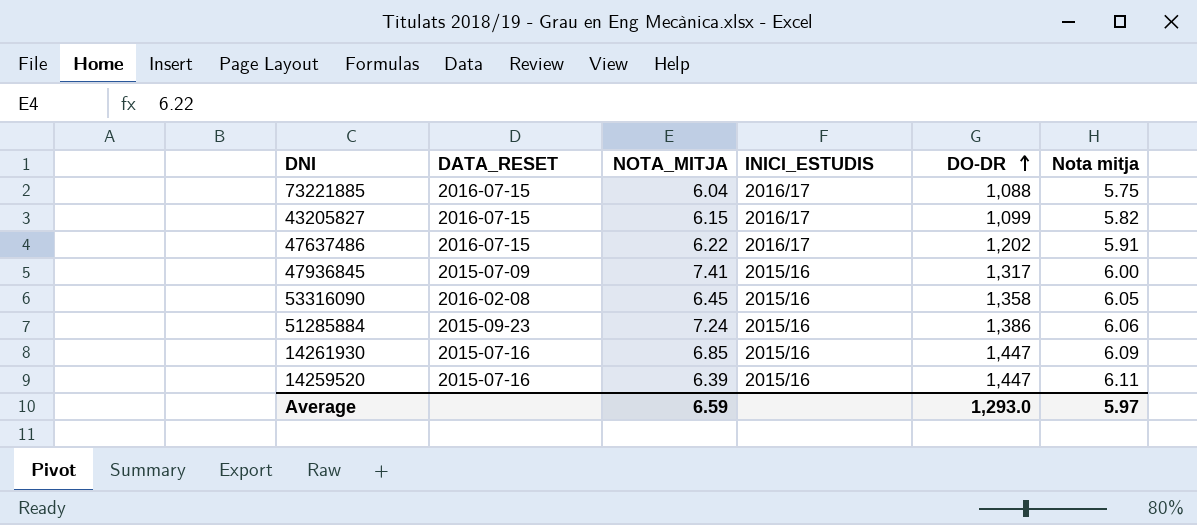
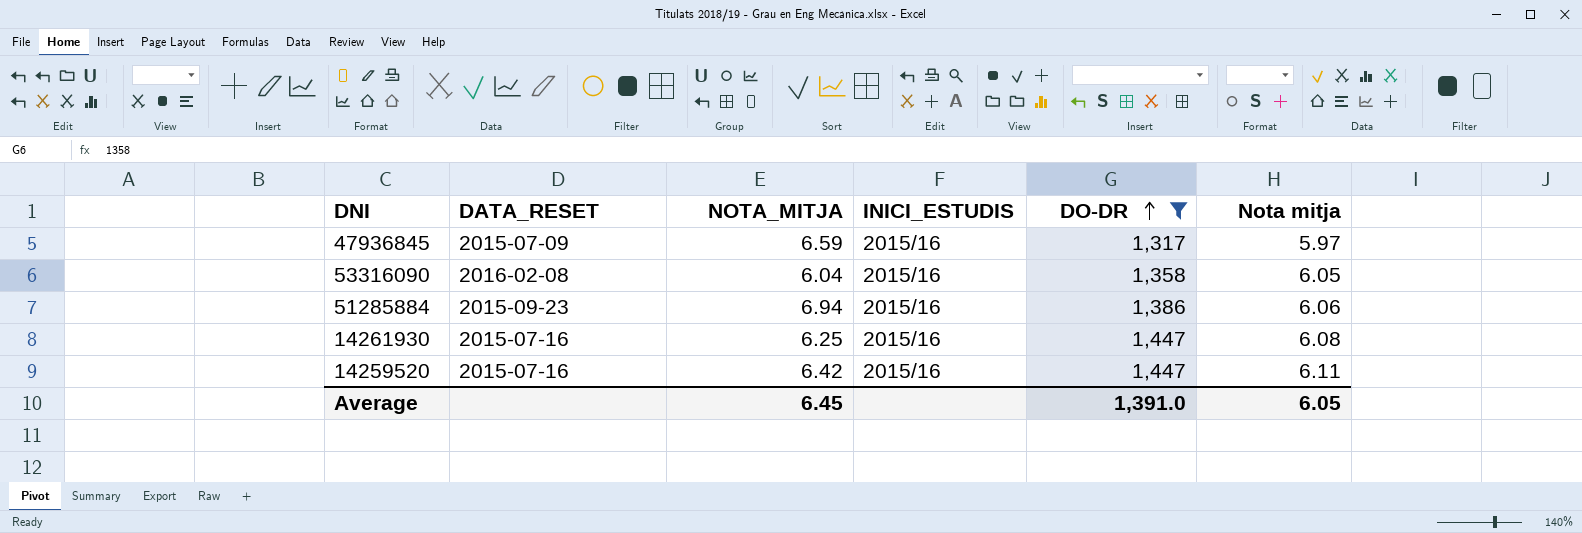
filter: none -> DO-DR >= 1,317
47936845 | NOTA_MITJA: 7.41 -> 6.59
47936845 | Nota mitja: 6.00 -> 5.97
53316090 | NOTA_MITJA: 6.45 -> 6.04
51285884 | NOTA_MITJA: 7.24 -> 6.94
14261930 | NOTA_MITJA: 6.85 -> 6.25
14261930 | Nota mitja: 6.09 -> 6.08
14259520 | NOTA_MITJA: 6.39 -> 6.42
Average | NOTA_MITJA: 6.59 -> 6.45
Average | DO-DR: 1,293.0 -> 1,391.0
Average | Nota mitja: 5.97 -> 6.05

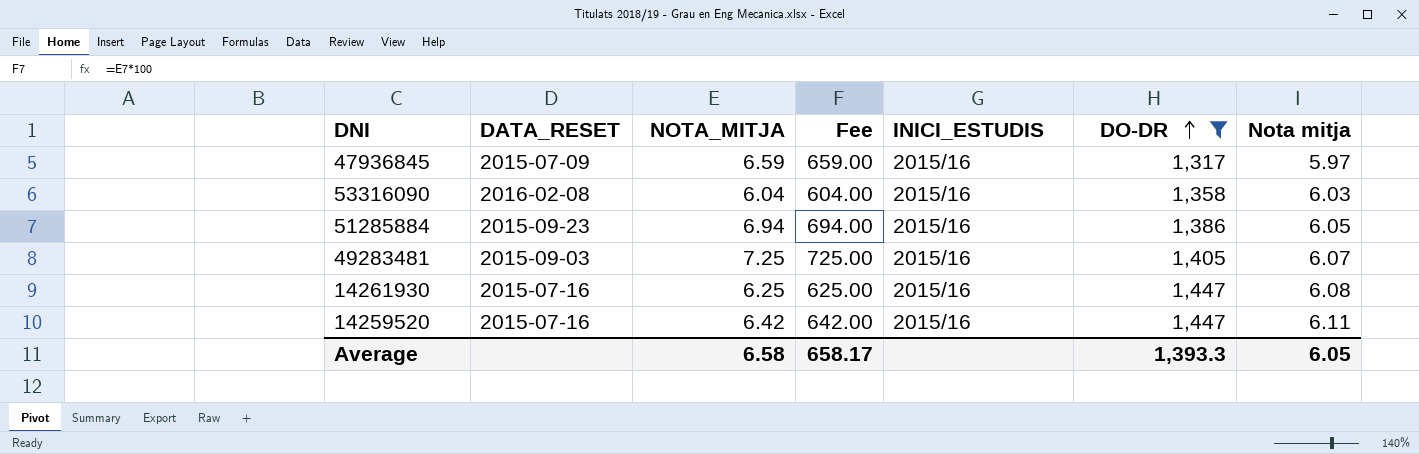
column Fee | formula: none -> [NOTA_MITJA] * 100
53316090 | Nota mitja: 6.05 -> 6.03
51285884 | Nota mitja: 6.06 -> 6.05
row 49283481: none -> 2015-09-03 | 7.25 | 725.00 | 2015/16 | 1,405 | 6.07
Average | NOTA_MITJA: 6.45 -> 6.58
Average | DO-DR: 1,391.0 -> 1,393.3

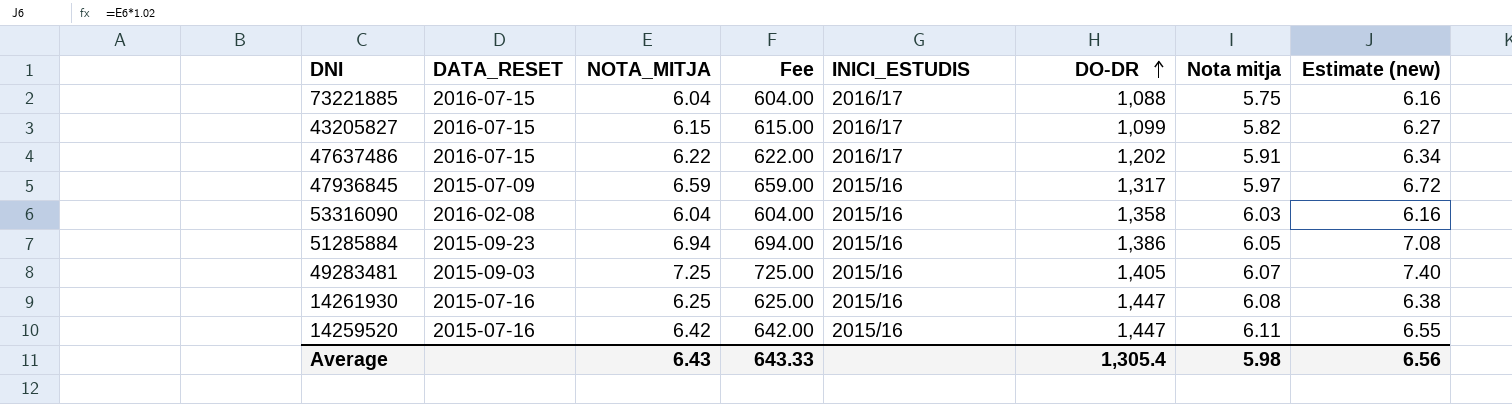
filter: DO-DR >= 1,317 -> none
column Estimate (new) | formula: none -> [NOTA_MITJA] * 1.02
Average | NOTA_MITJA: 6.58 -> 6.43
Average | Fee: 658.17 -> 643.33
Average | DO-DR: 1,393.3 -> 1,305.4
Average | Nota mitja: 6.05 -> 5.98

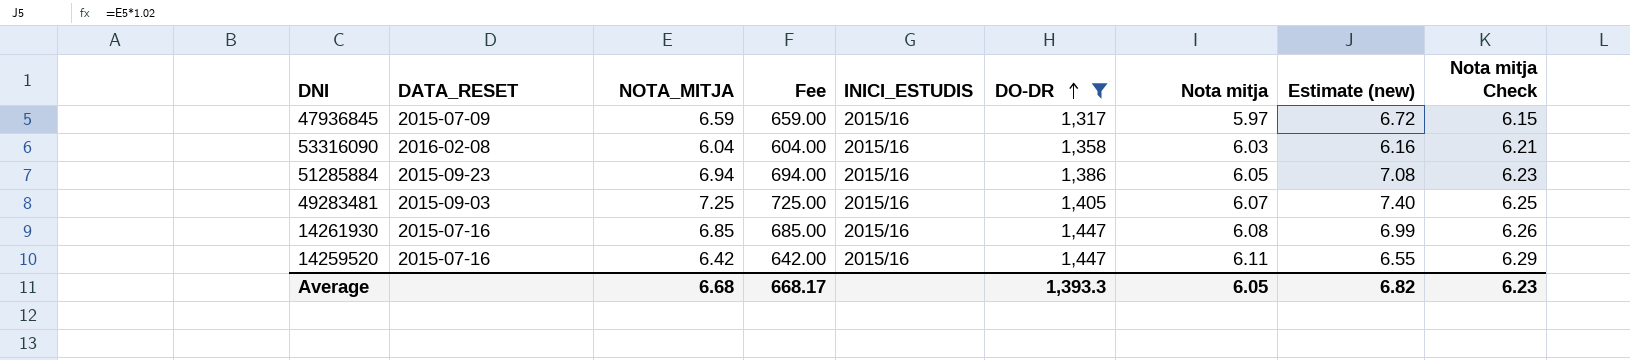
filter: none -> DO-DR >= 1,317
column Nota mitja Check | formula: none -> [Nota mitja] * 1.03
14261930 | NOTA_MITJA: 6.25 -> 6.85
14261930 | Fee: 625.00 -> 685.00
14261930 | Estimate (new): 6.38 -> 6.99
Average | NOTA_MITJA: 6.43 -> 6.68
Average | Fee: 643.33 -> 668.17
Average | DO-DR: 1,305.4 -> 1,393.3
Average | Nota mitja: 5.98 -> 6.05
Average | Estimate (new): 6.56 -> 6.82

